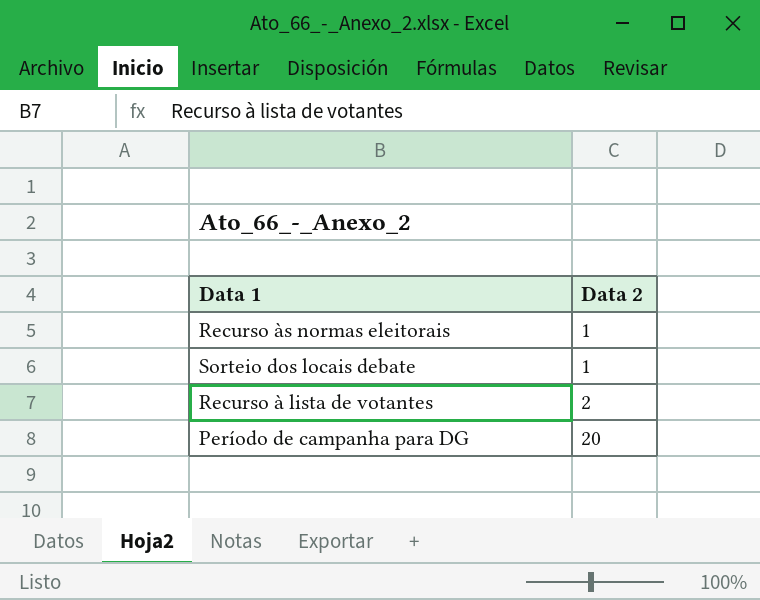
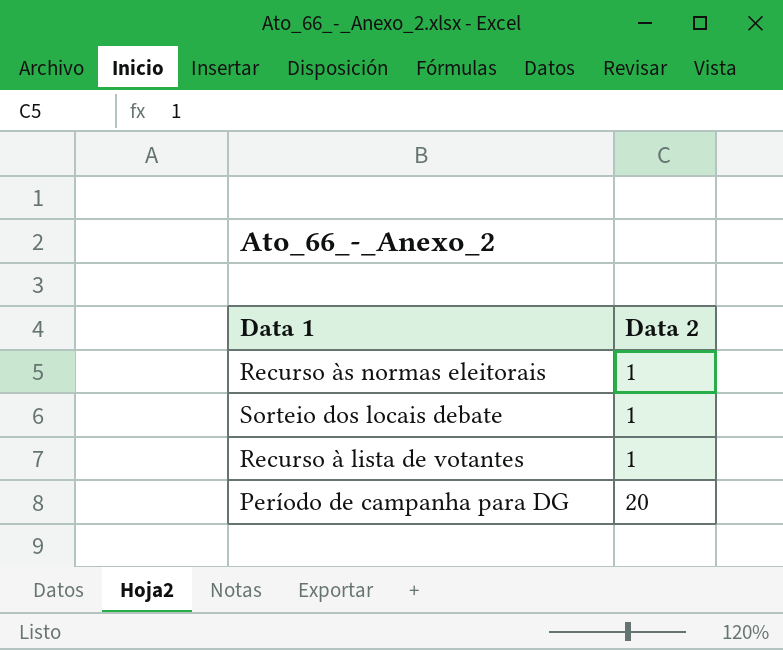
Recurso à lista de votantes | Data 2: 2 -> 1

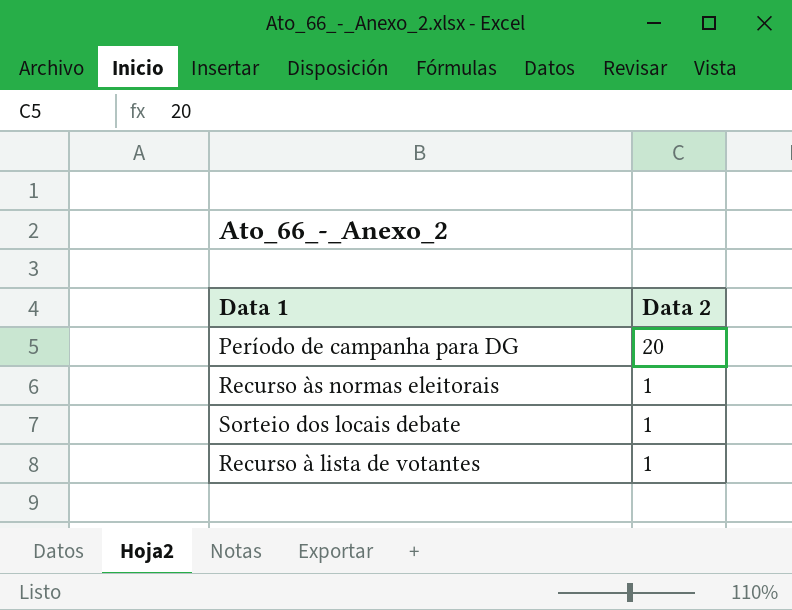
row order: Data 2 ascending -> Data 2 descending

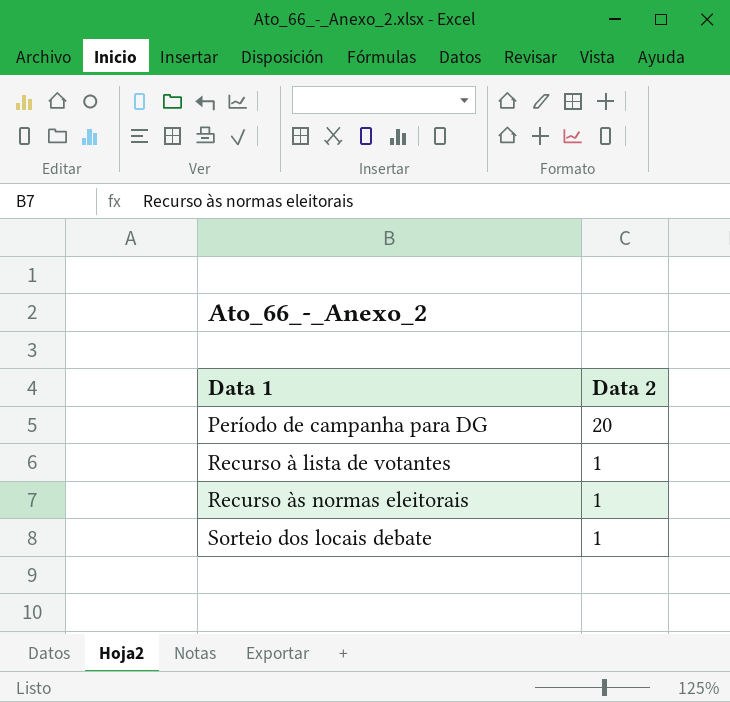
row order: Data 2 descending -> Data 1 ascending

